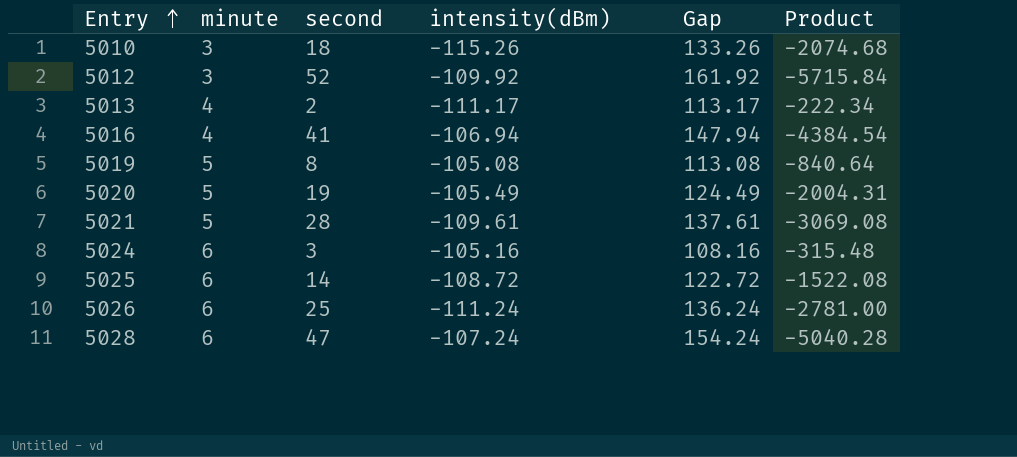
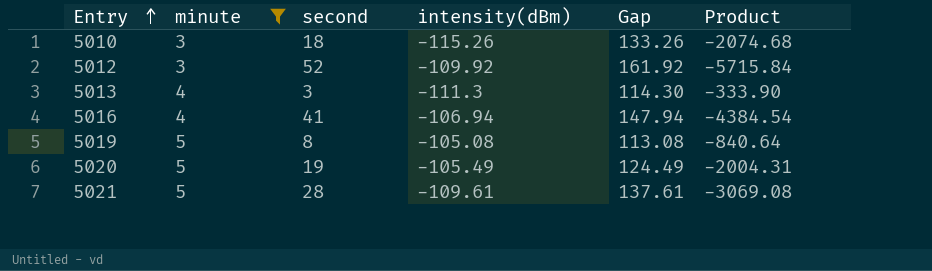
filter: none -> minute != 6
5013 | second: 2 -> 3
5013 | intensity(dBm): -111.17 -> -111.3
5013 | Gap: 113.17 -> 114.30
5013 | Product: -222.34 -> -333.90

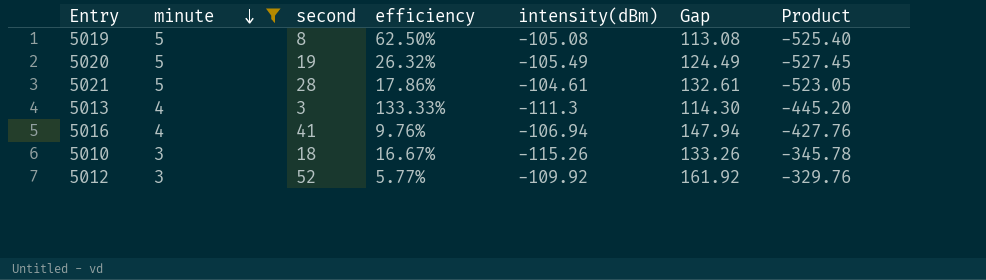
row order: Entry ascending -> minute descending
column efficiency | formula: none -> [minute] / [second]
column Product | formula: [second] * [intensity(dBm)] -> [minute] * [intensity(dBm)]
5021 | intensity(dBm): -109.61 -> -104.61
5021 | Gap: 137.61 -> 132.61

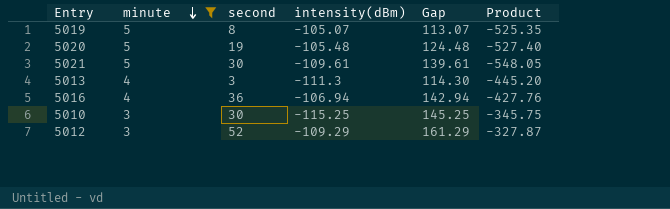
column efficiency | formula: [minute] / [second] -> none
5019 | intensity(dBm): -105.08 -> -105.07
5019 | Gap: 113.08 -> 113.07
5019 | Product: -525.40 -> -525.35
5020 | intensity(dBm): -105.49 -> -105.48
5020 | Gap: 124.49 -> 124.48
5020 | Product: -527.45 -> -527.40
5021 | second: 28 -> 30
5021 | intensity(dBm): -104.61 -> -109.61
5021 | Gap: 132.61 -> 139.61
5021 | Product: -523.05 -> -548.05
5016 | second: 41 -> 36
5016 | Gap: 147.94 -> 142.94
5010 | second: 18 -> 30
5010 | intensity(dBm): -115.26 -> -115.25
5010 | Gap: 133.26 -> 145.25
5010 | Product: -345.78 -> -345.75
5012 | intensity(dBm): -109.92 -> -109.29
5012 | Gap: 161.92 -> 161.29
5012 | Product: -329.76 -> -327.87

